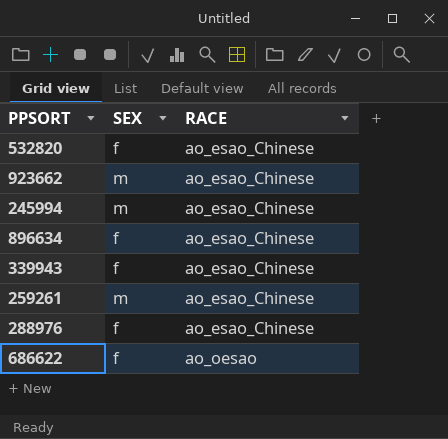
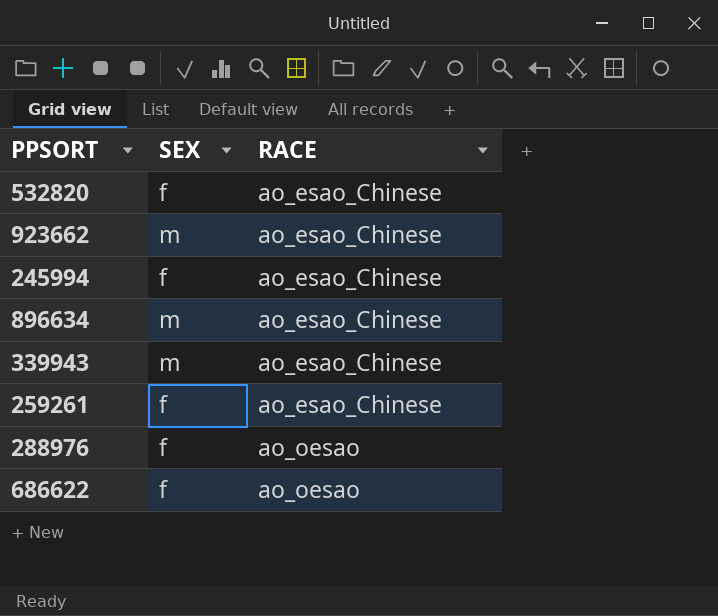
245994 | SEX: m -> f
896634 | SEX: f -> m
339943 | SEX: f -> m
259261 | SEX: m -> f
288976 | RACE: ao_esao_Chinese -> ao_oesao

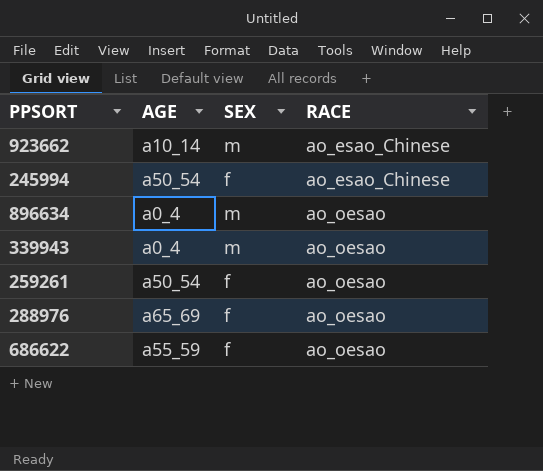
column AGE | position: none -> 2
row 532820: f | ao_esao_Chinese -> none
896634 | RACE: ao_esao_Chinese -> ao_oesao
339943 | RACE: ao_esao_Chinese -> ao_oesao
259261 | RACE: ao_esao_Chinese -> ao_oesao

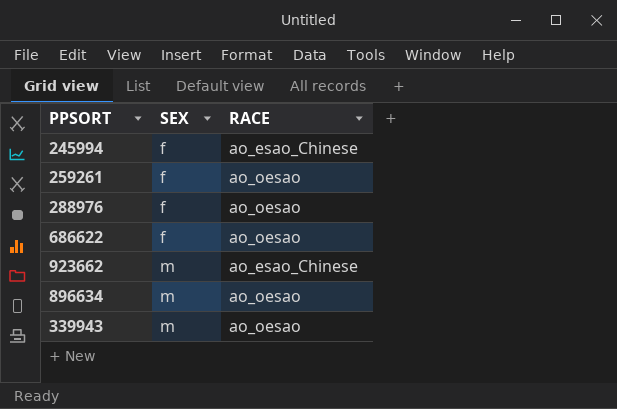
row order: RACE ascending -> SEX ascending
column AGE | position: 2 -> none

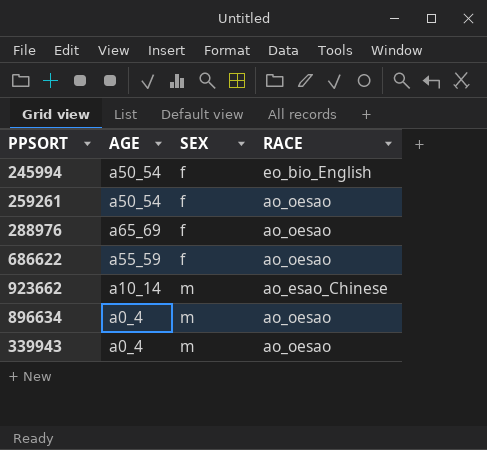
column AGE | position: none -> 2
245994 | RACE: ao_esao_Chinese -> eo_bio_English

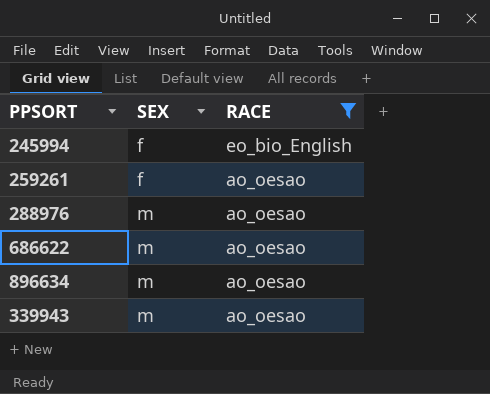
filter: none -> RACE != ao_esao_Chinese
column AGE | position: 2 -> none
288976 | SEX: f -> m
686622 | SEX: f -> m

